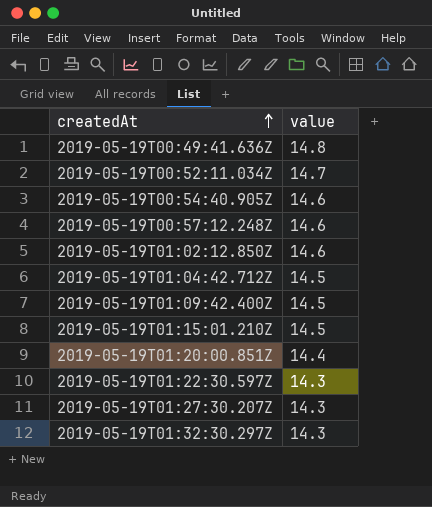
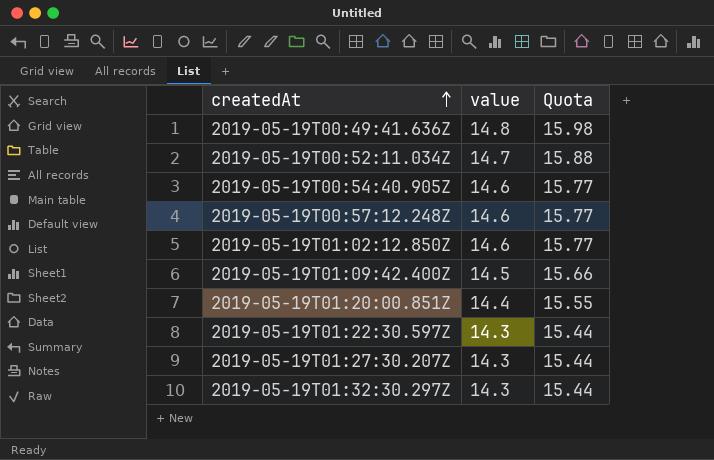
column Quota | formula: none -> [value] * 1.08
row 2019-05-19T01:04:42.712Z: 14.5 -> none
row 2019-05-19T01:15:01.210Z: 14.5 -> none

